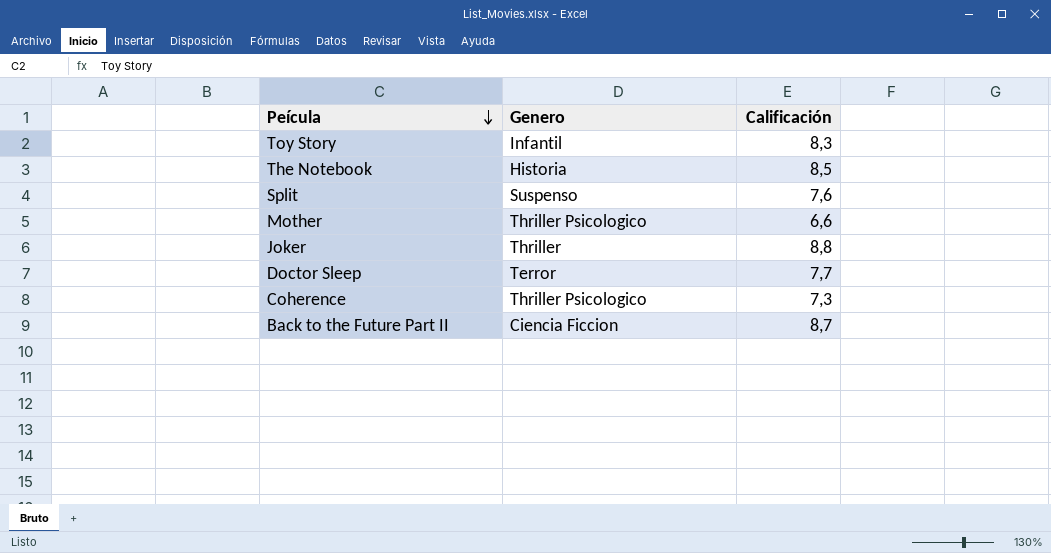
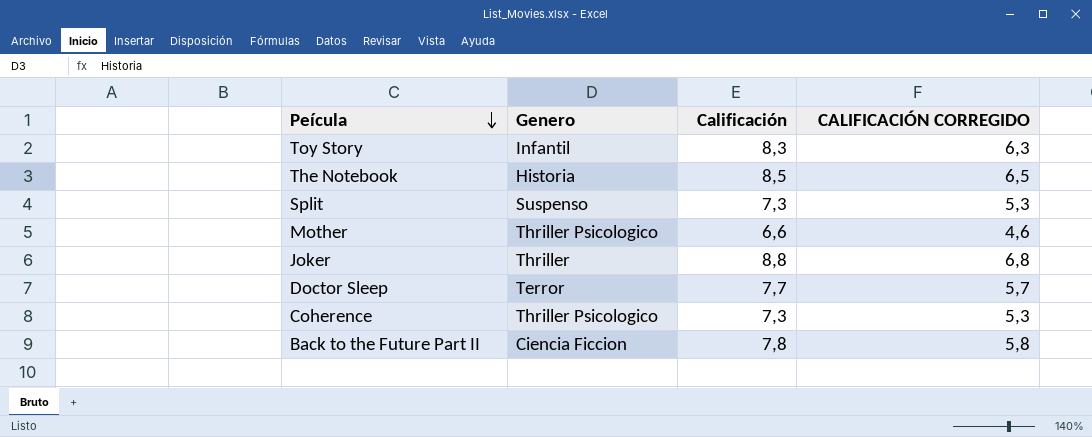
column CALIFICACIÓN CORREGIDO | formula: none -> [Calificación] - 2
Split | Calificación: 7,6 -> 7,3
Back to the Future Part II | Calificación: 8,7 -> 7,8

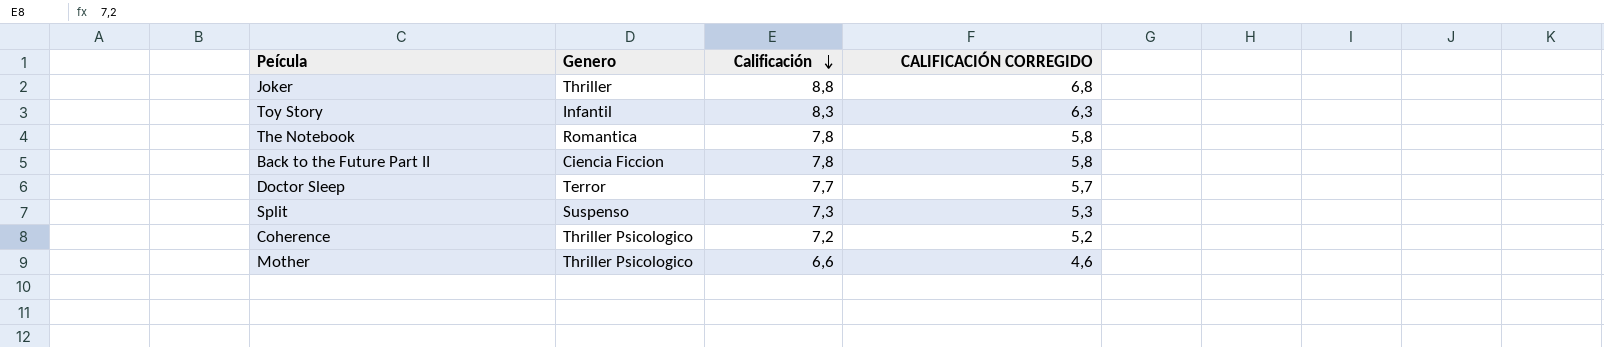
row order: Peícula descending -> Calificación descending
The Notebook | Genero: Historia -> Romantica
The Notebook | Calificación: 8,5 -> 7,8
The Notebook | CALIFICACIÓN CORREGIDO: 6,5 -> 5,8
Coherence | Calificación: 7,3 -> 7,2
Coherence | CALIFICACIÓN CORREGIDO: 5,3 -> 5,2

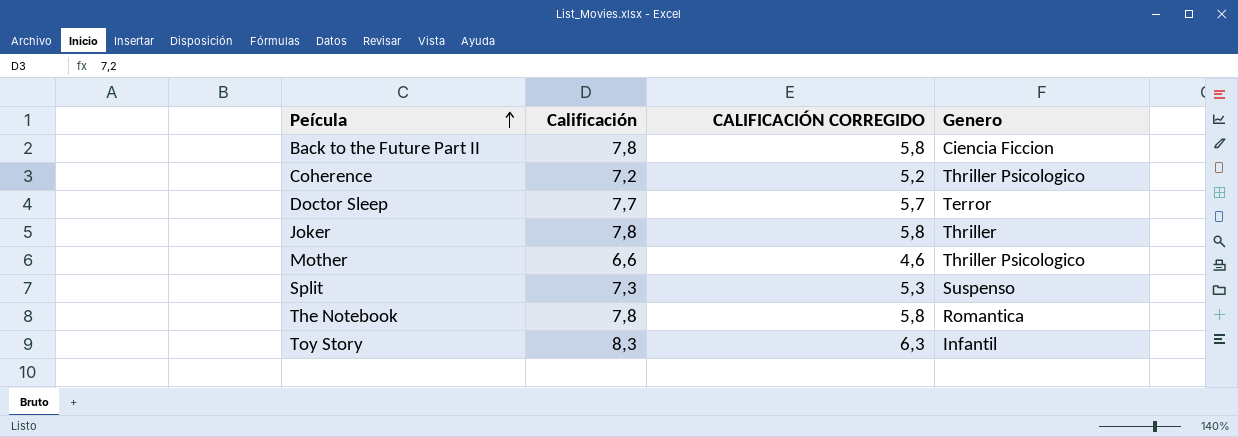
row order: Calificación descending -> Peícula ascending
column Genero | position: 2 -> 4
Joker | Calificación: 8,8 -> 7,8
Joker | CALIFICACIÓN CORREGIDO: 6,8 -> 5,8

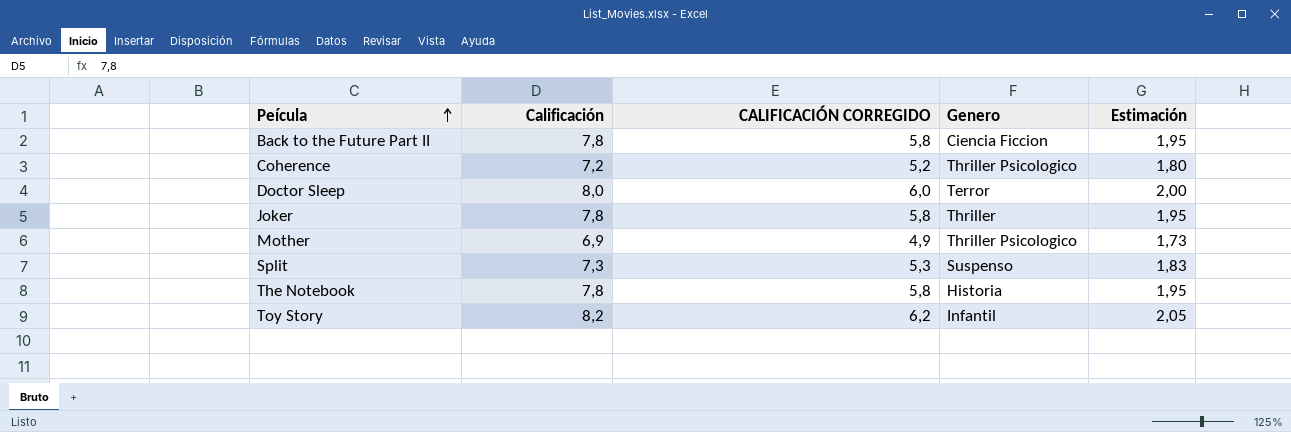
column Estimación | formula: none -> [Calificación] * 0,25
Doctor Sleep | Calificación: 7,7 -> 8,0
Doctor Sleep | CALIFICACIÓN CORREGIDO: 5,7 -> 6,0
Mother | Calificación: 6,6 -> 6,9
Mother | CALIFICACIÓN CORREGIDO: 4,6 -> 4,9
The Notebook | Genero: Romantica -> Historia
Toy Story | Calificación: 8,3 -> 8,2
Toy Story | CALIFICACIÓN CORREGIDO: 6,3 -> 6,2

